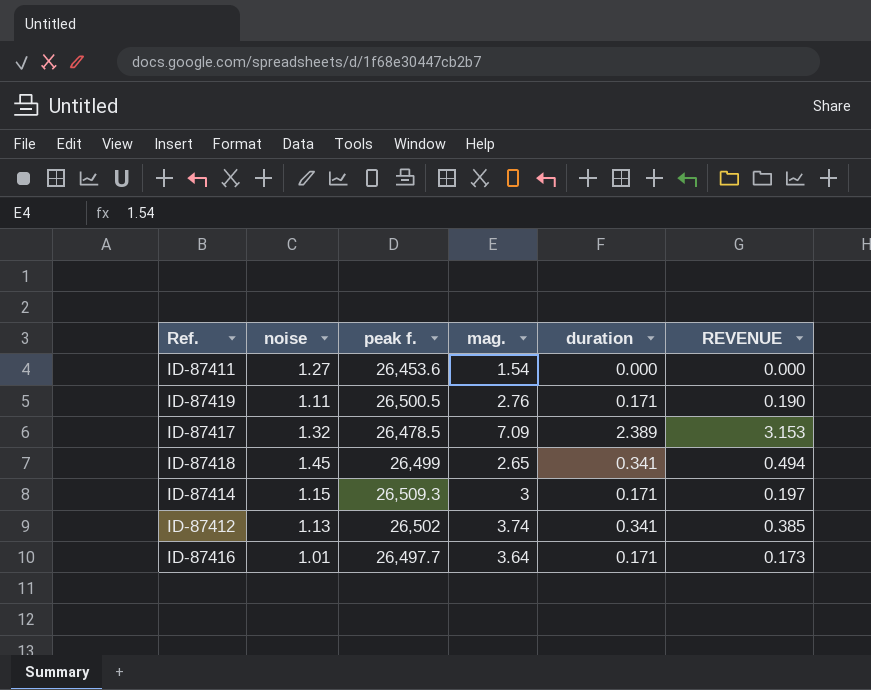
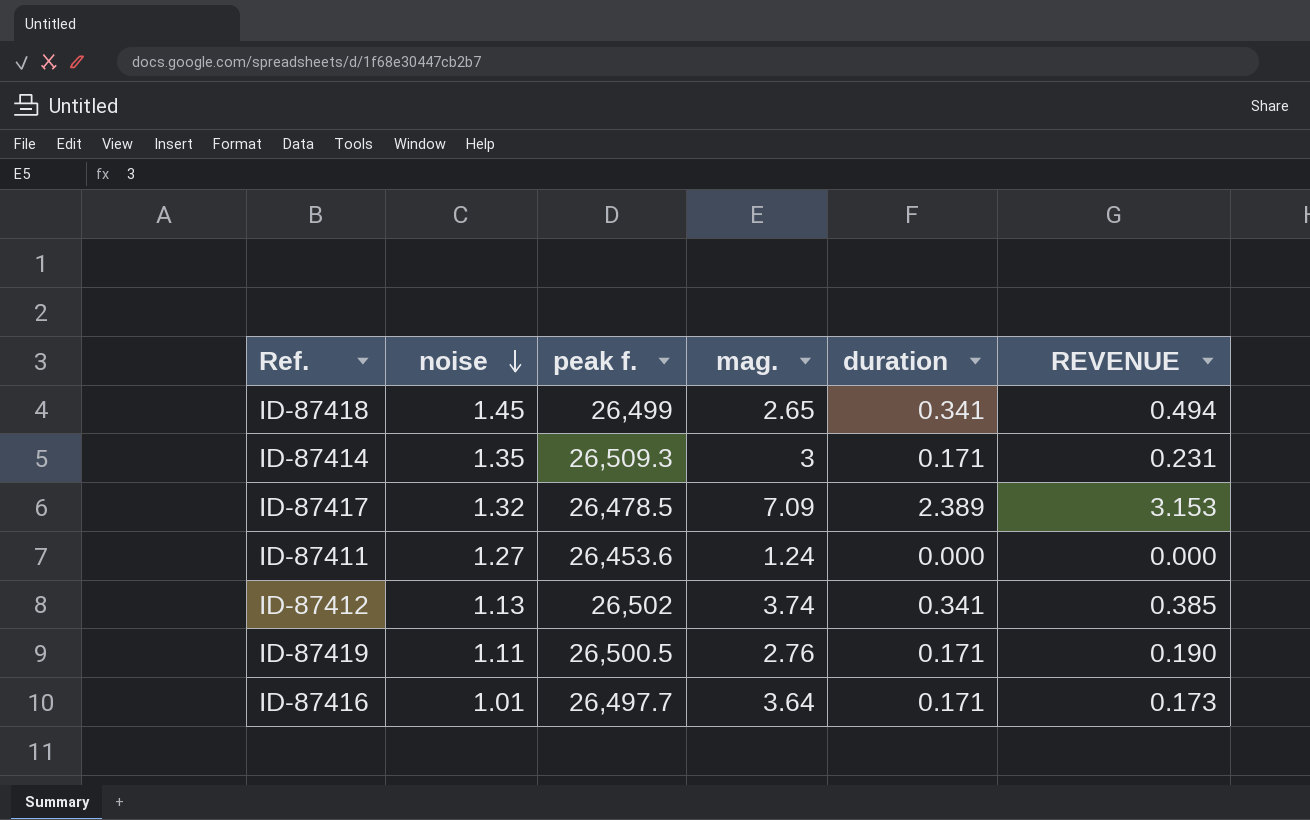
row order: none -> noise descending
ID-87414 | noise: 1.15 -> 1.35
ID-87414 | REVENUE: 0.197 -> 0.231
ID-87411 | mag.: 1.54 -> 1.24

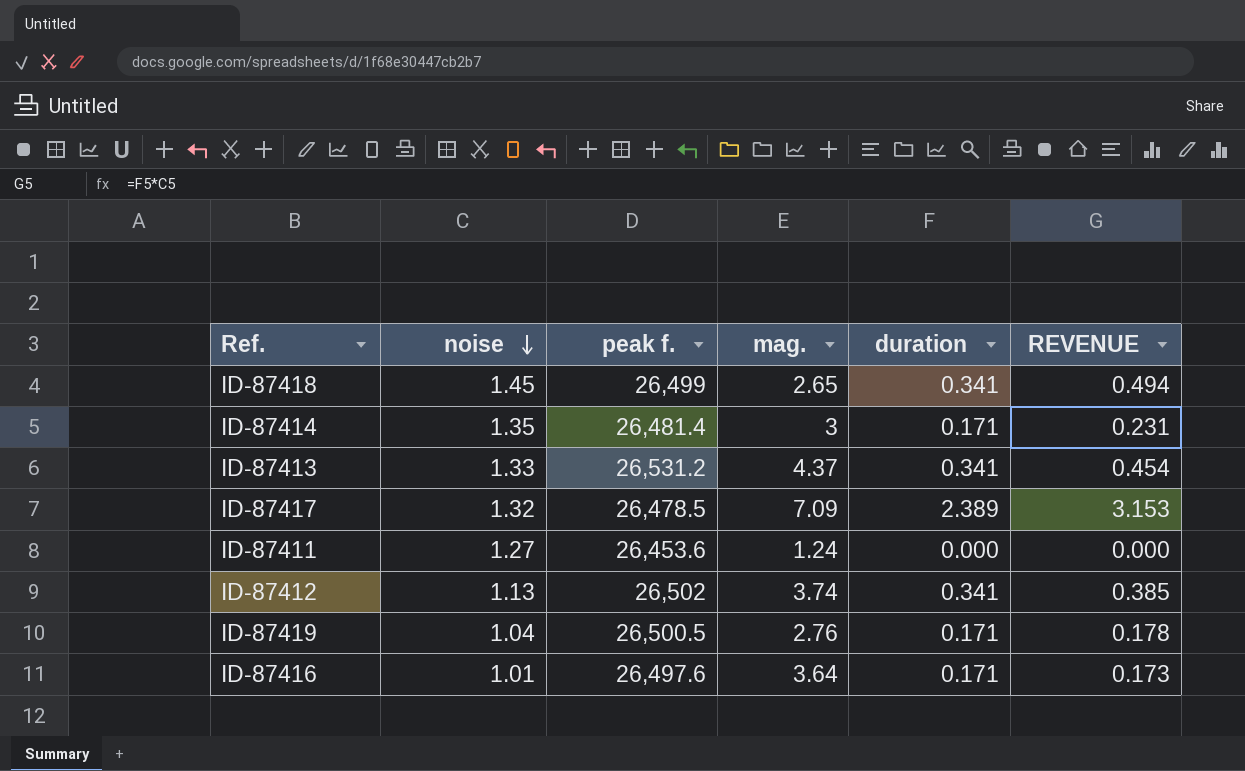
ID-87414 | peak f.: 26,509.3 -> 26,481.4
row ID-87413: none -> 1.33 | 26,531.2 | 4.37 | 0.341 | 0.454
ID-87419 | noise: 1.11 -> 1.04
ID-87419 | REVENUE: 0.190 -> 0.178
ID-87416 | peak f.: 26,497.7 -> 26,497.6

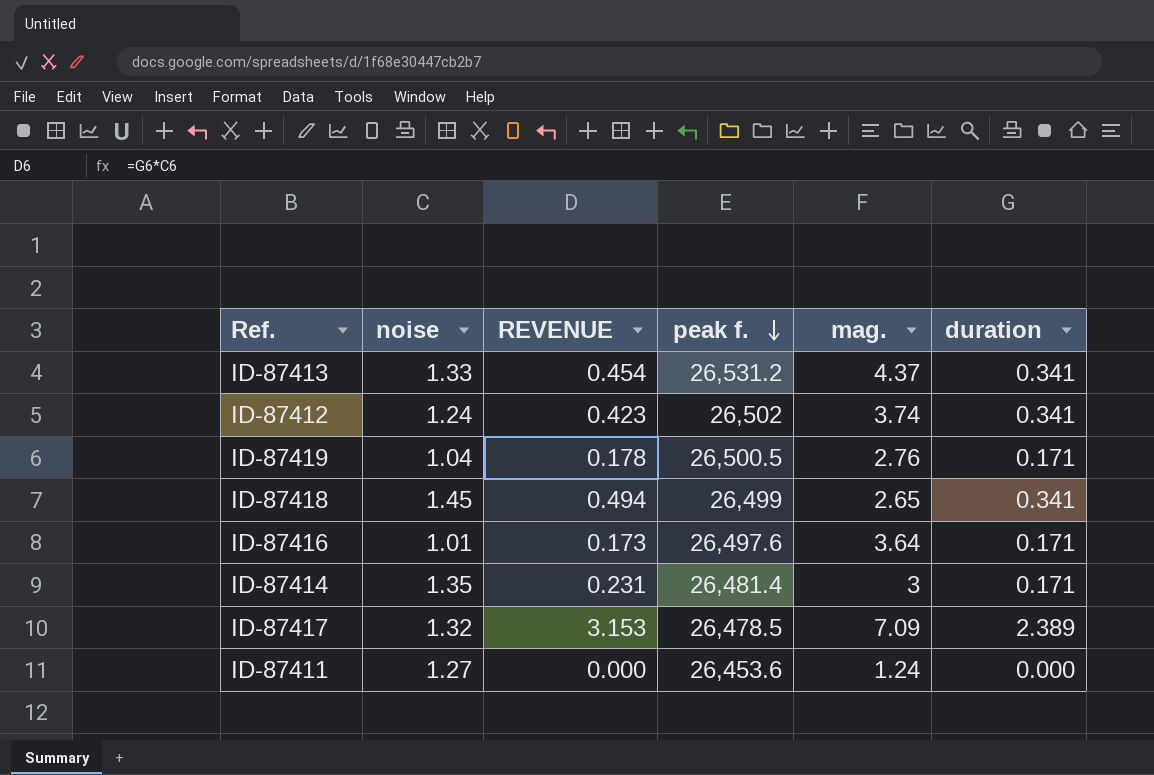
row order: noise descending -> peak f. descending
column REVENUE | position: 6 -> 3
ID-87412 | noise: 1.13 -> 1.24
ID-87412 | REVENUE: 0.385 -> 0.423

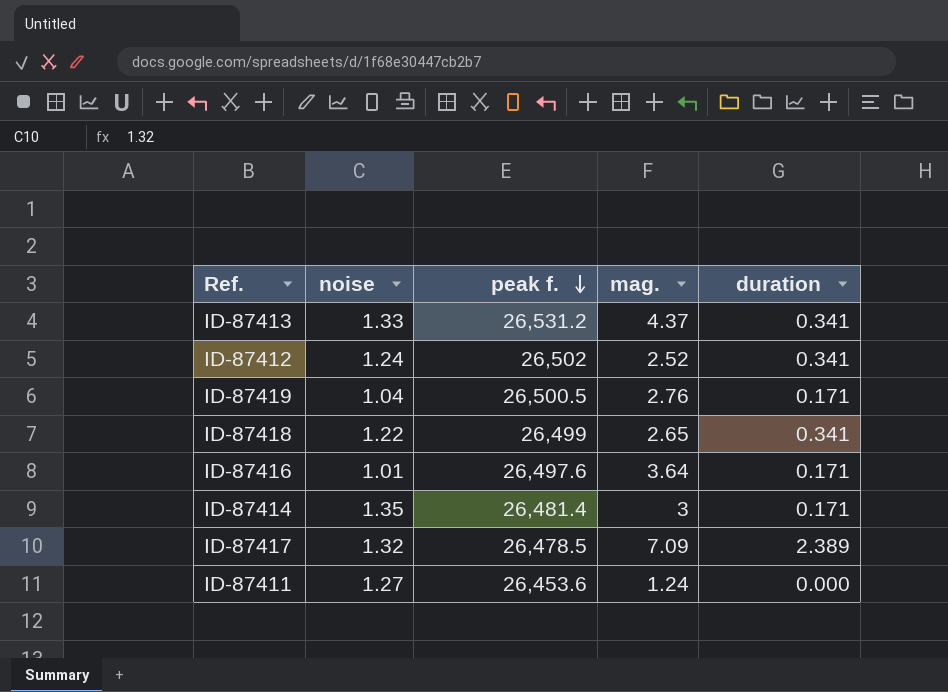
column REVENUE | formula: [noise] * [duration] -> none
ID-87412 | mag.: 3.74 -> 2.52
ID-87418 | noise: 1.45 -> 1.22

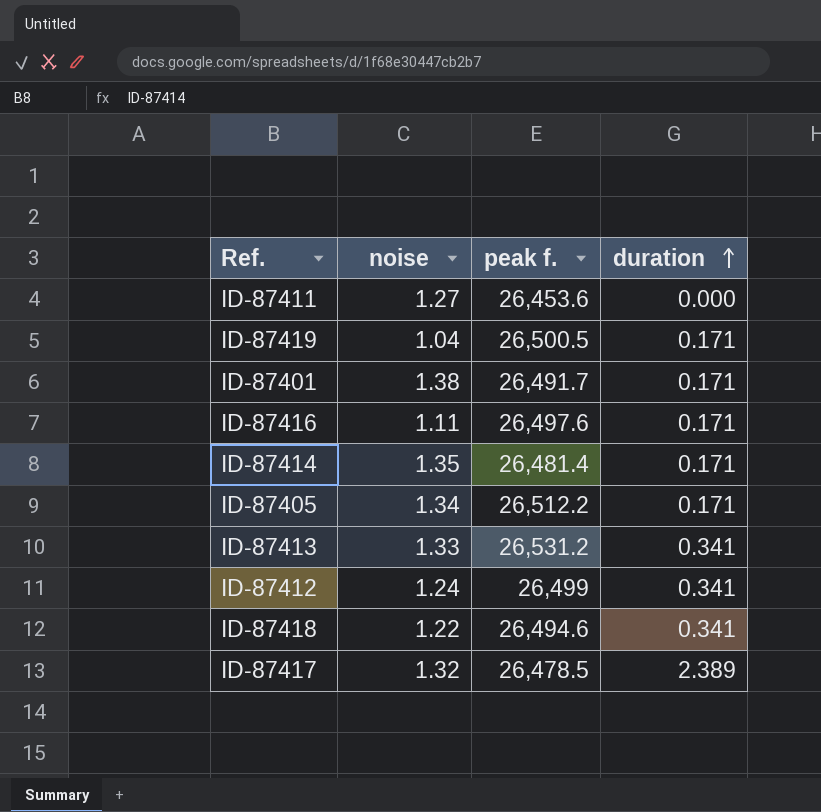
row order: peak f. descending -> duration ascending
column mag. | position: 4 -> none
row ID-87401: none -> 1.38 | 26,491.7 | 0.171
ID-87416 | noise: 1.01 -> 1.11
row ID-87405: none -> 1.34 | 26,512.2 | 0.171
ID-87412 | peak f.: 26,502 -> 26,499
ID-87418 | peak f.: 26,499 -> 26,494.6

